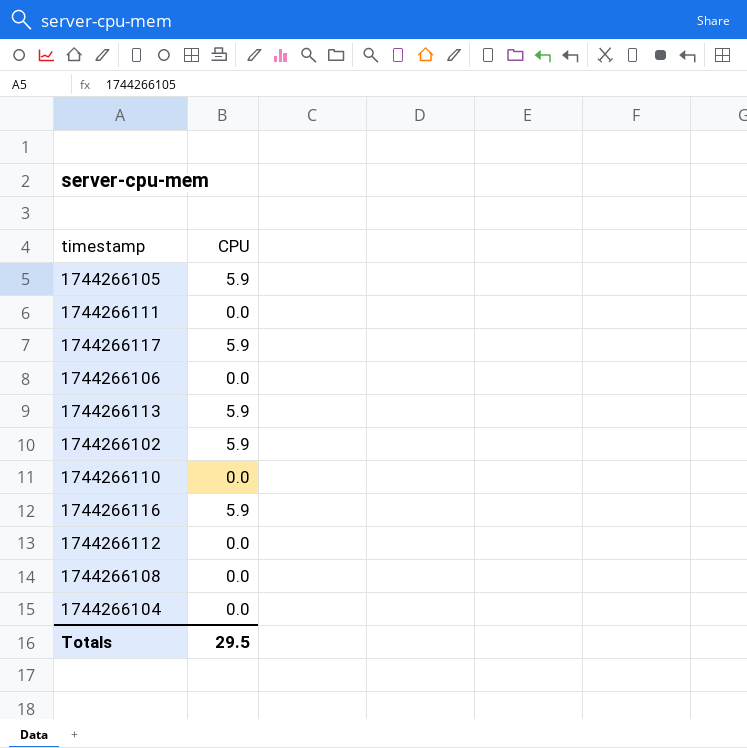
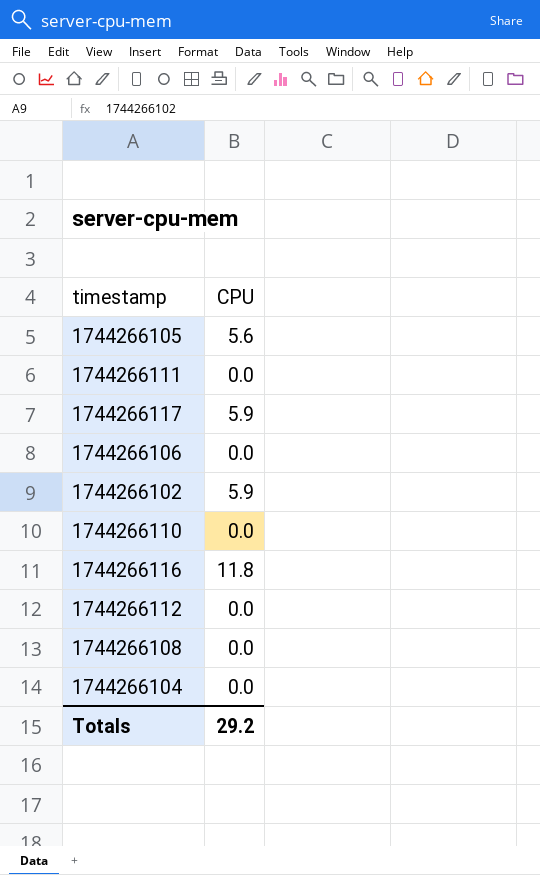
row 1744266113: 5.9 -> none
1744266105 | CPU: 5.9 -> 5.6
1744266116 | CPU: 5.9 -> 11.8
Totals | CPU: 29.5 -> 29.2

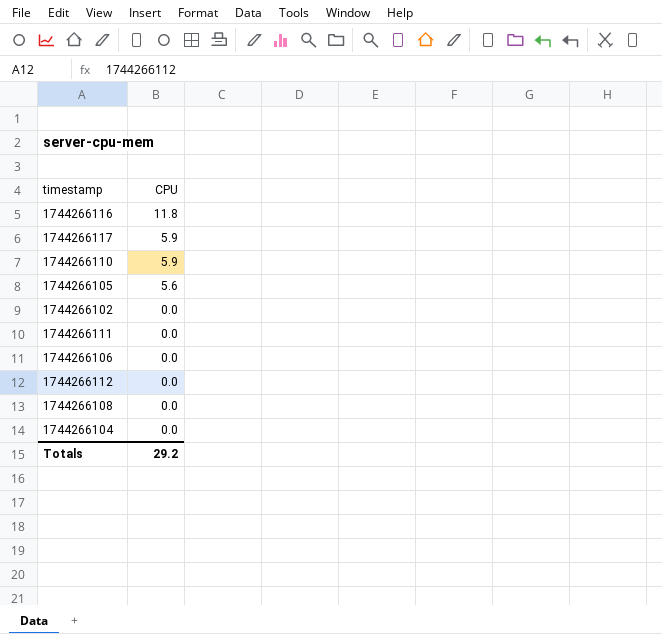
row order: none -> CPU descending
1744266110 | CPU: 0.0 -> 5.9
1744266102 | CPU: 5.9 -> 0.0

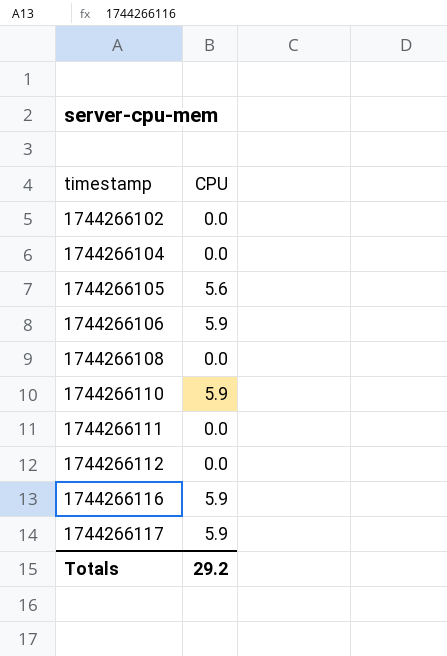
row order: CPU descending -> timestamp ascending
1744266106 | CPU: 0.0 -> 5.9
1744266116 | CPU: 11.8 -> 5.9

